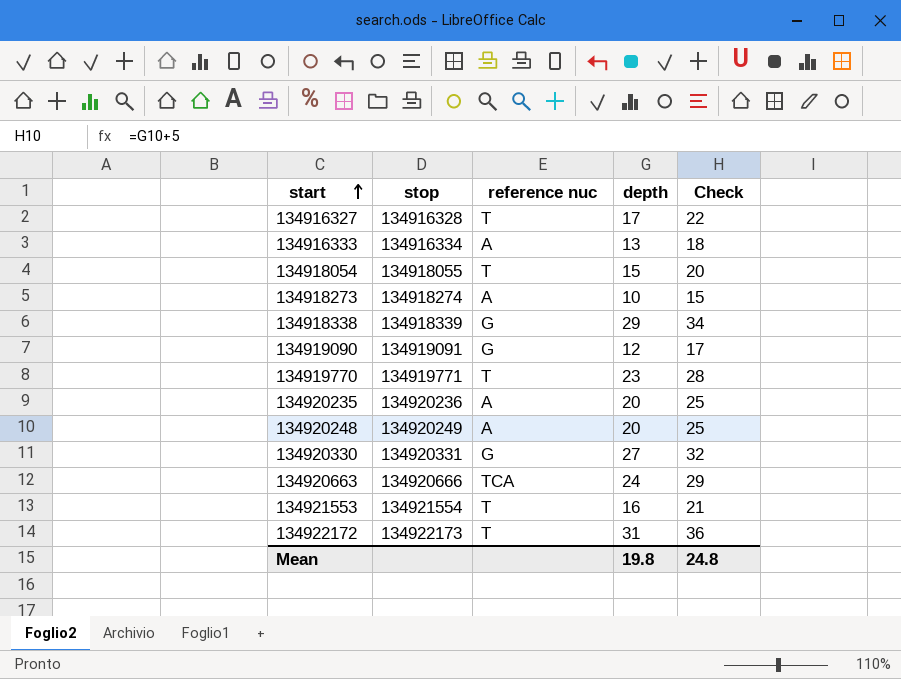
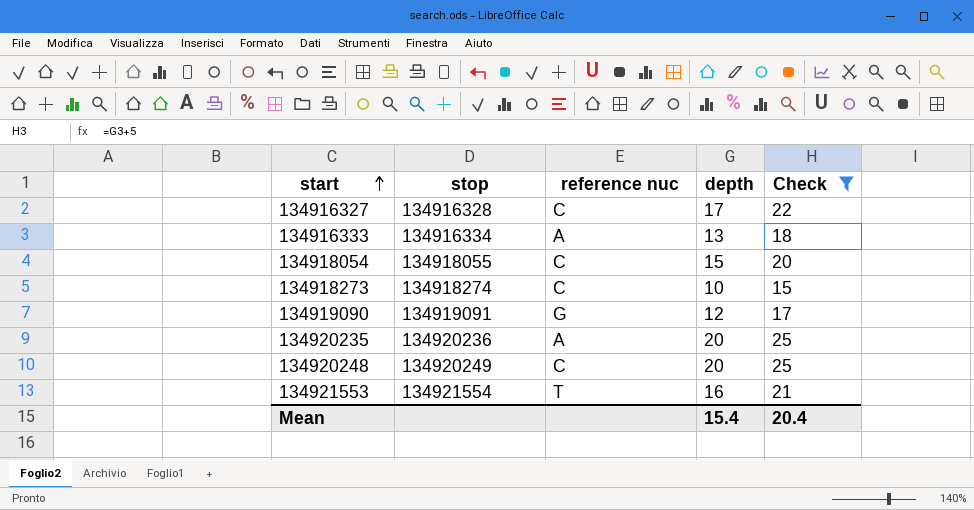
filter: none -> Check <= 25
134916327 | reference nuc: T -> C
134918054 | reference nuc: T -> C
134918273 | reference nuc: A -> C
134920248 | reference nuc: A -> C
Mean | depth: 19.8 -> 15.4
Mean | Check: 24.8 -> 20.4

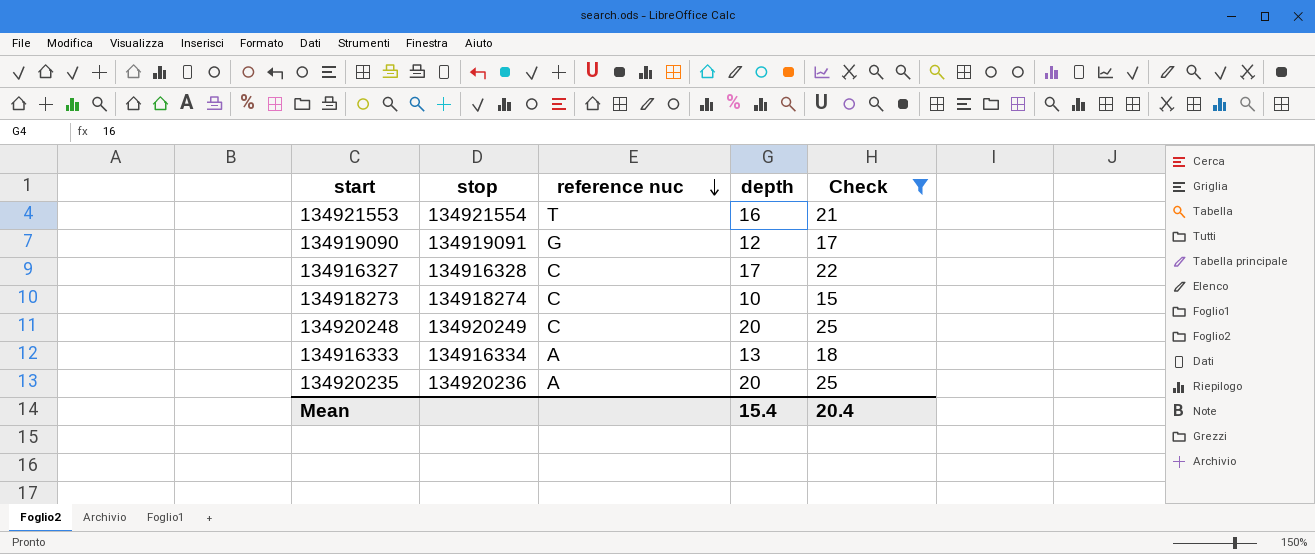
row order: start ascending -> reference nuc descending
row 134918054: 134918055 | C | 15 | 20 -> none

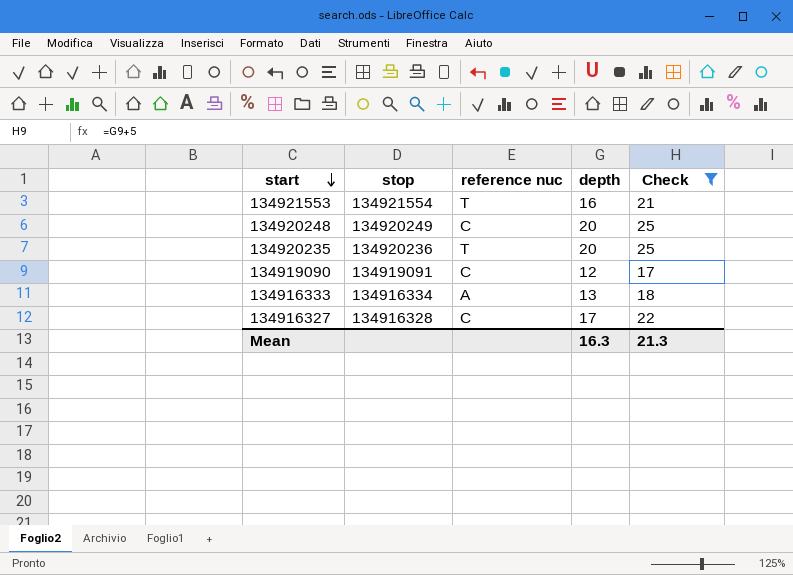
row order: reference nuc descending -> start descending
row 134918273: 134918274 | C | 10 | 15 -> none
134920235 | reference nuc: A -> T
134919090 | reference nuc: G -> C
Mean | depth: 15.4 -> 16.3
Mean | Check: 20.4 -> 21.3

